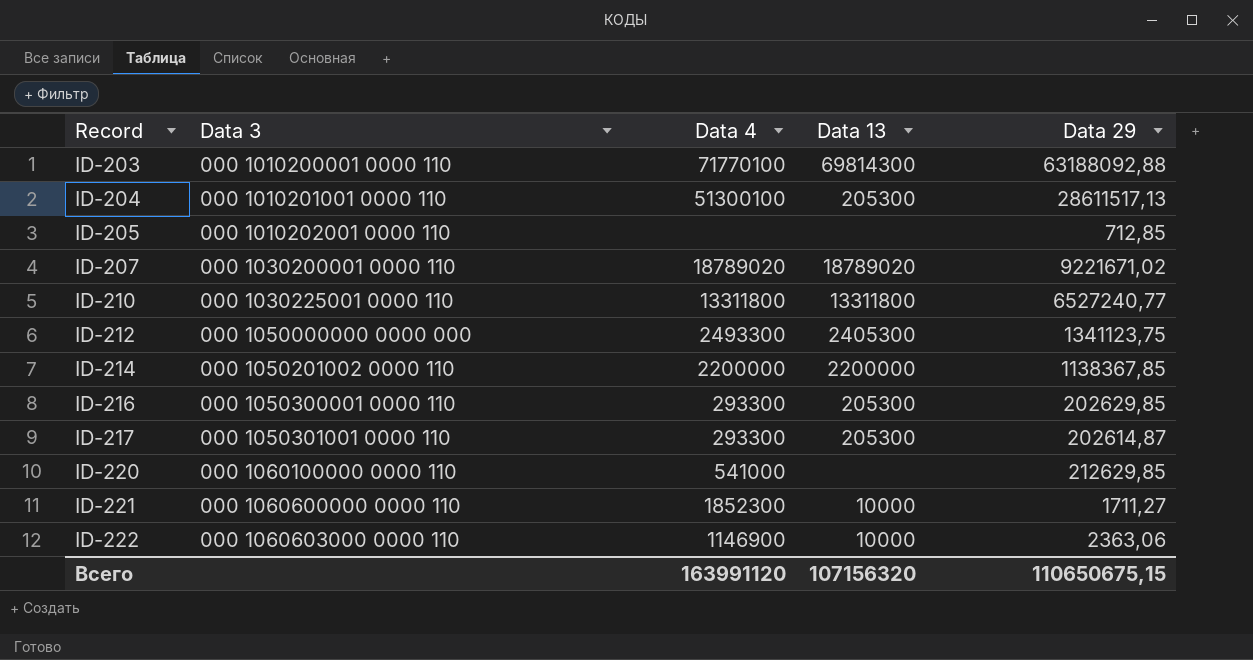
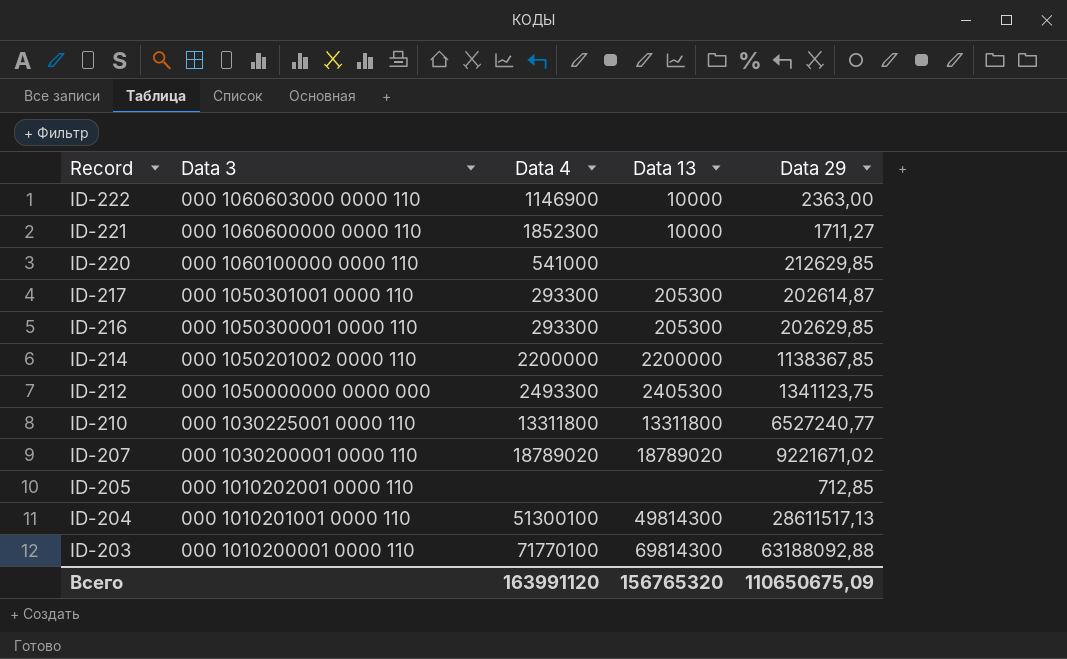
row order: Record ascending -> Record descending
ID-222 | Data 29: 2363,06 -> 2363,00
ID-204 | Data 13: 205300 -> 49814300
Всего | Data 13: 107156320 -> 156765320
Всего | Data 29: 110650675,15 -> 110650675,09

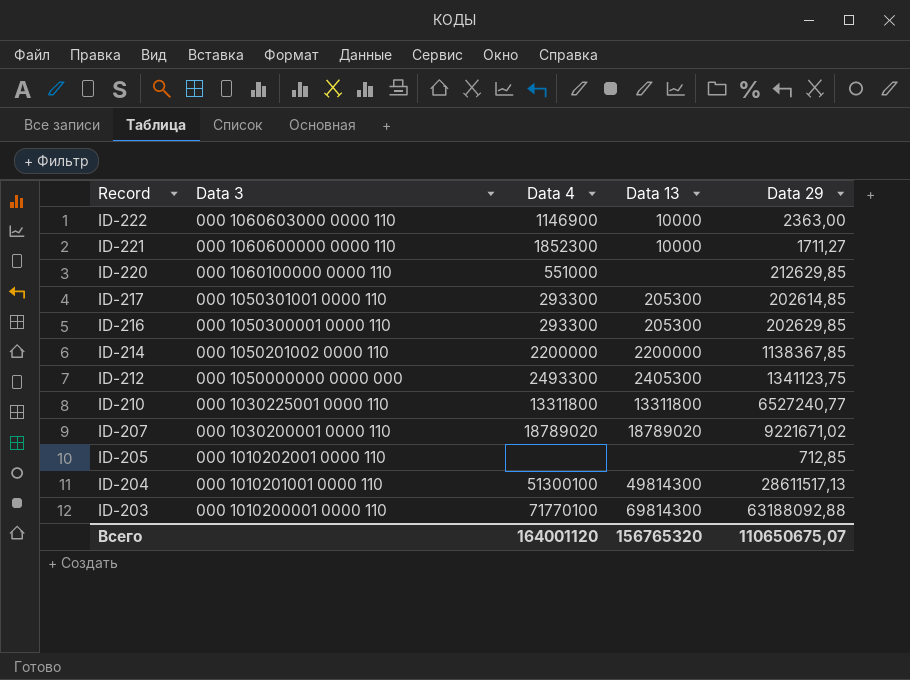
ID-220 | Data 4: 541000 -> 551000
ID-217 | Data 29: 202614,87 -> 202614,85
Всего | Data 4: 163991120 -> 164001120
Всего | Data 29: 110650675,09 -> 110650675,07

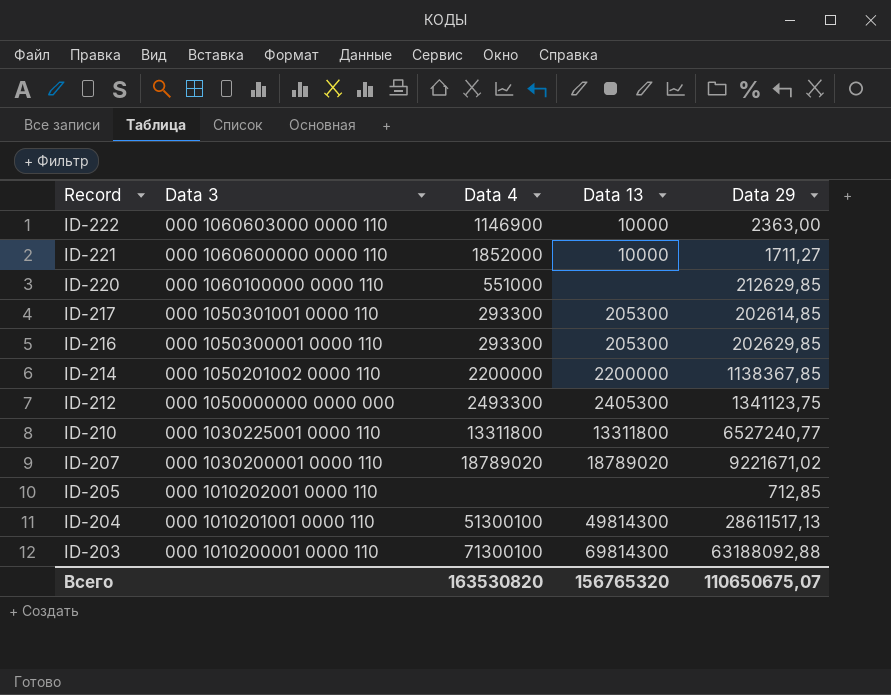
ID-221 | Data 4: 1852300 -> 1852000
ID-203 | Data 4: 71770100 -> 71300100
Всего | Data 4: 164001120 -> 163530820

